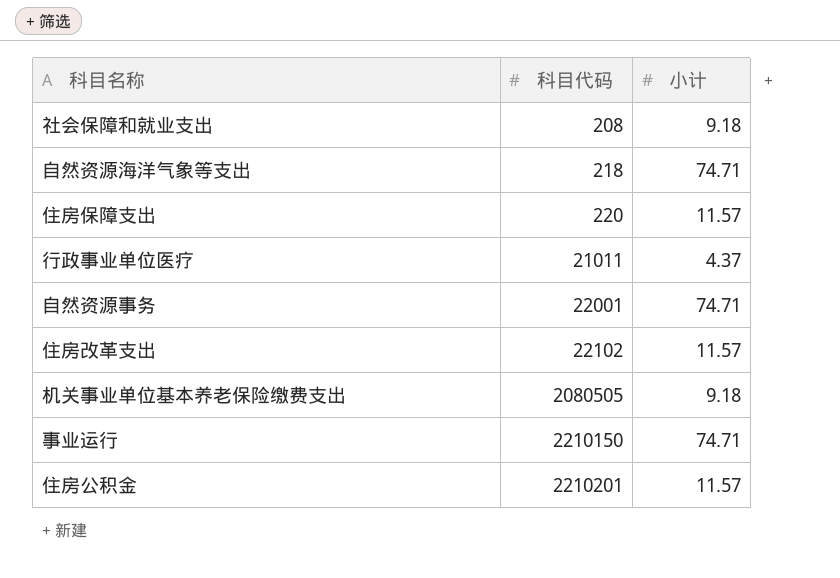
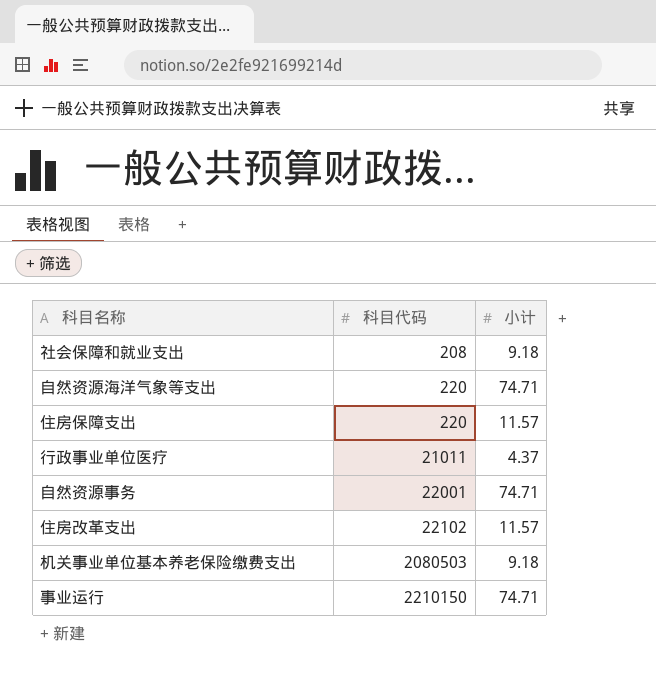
row 住房公积金: 2210201 | 11.57 -> none
自然资源海洋气象等支出 | 科目代码: 218 -> 220
机关事业单位基本养老保险缴费支出 | 科目代码: 2080505 -> 2080503

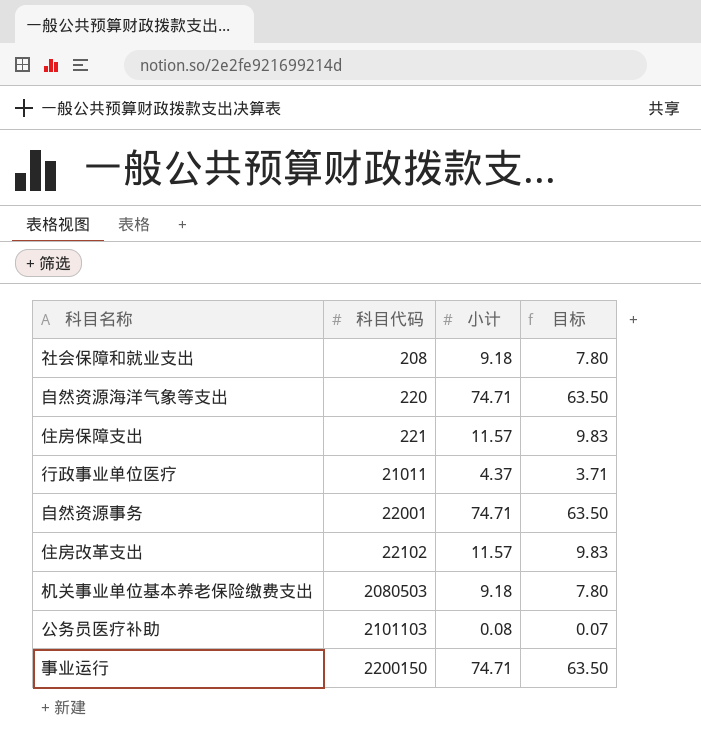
column 目标 | formula: none -> [小计] * 0.85
住房保障支出 | 科目代码: 220 -> 221
row 公务员医疗补助: none -> 2101103 | 0.08 | 0.07
事业运行 | 科目代码: 2210150 -> 2200150

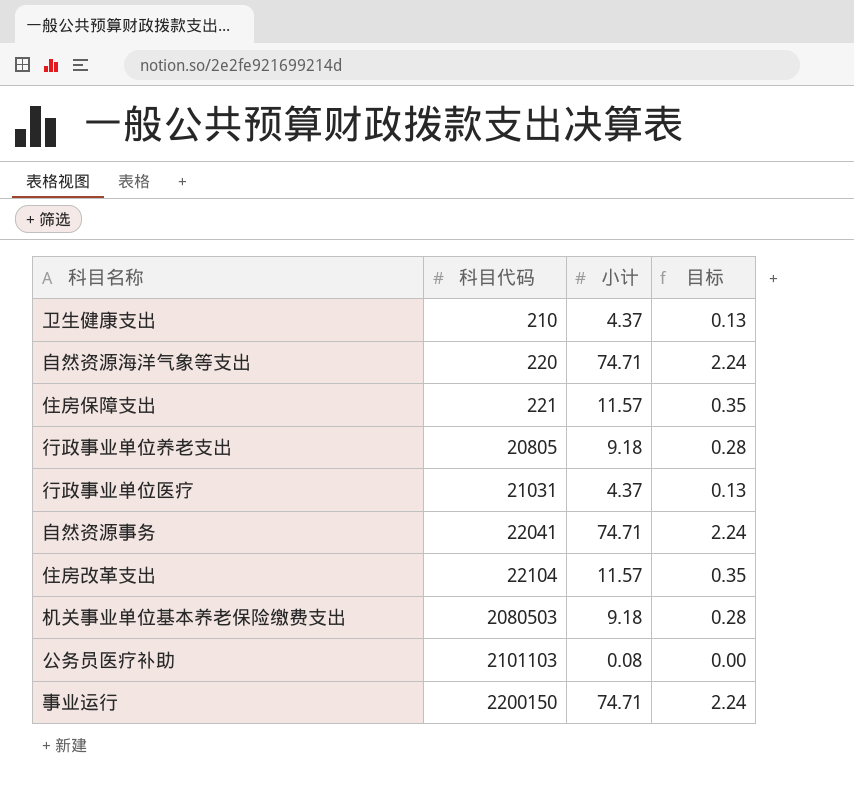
column 目标 | formula: [小计] * 0.85 -> [小计] * 0.03
row 社会保障和就业支出: 208 | 9.18 | 7.80 -> none
row 卫生健康支出: none -> 210 | 4.37 | 0.13
row 行政事业单位养老支出: none -> 20805 | 9.18 | 0.28
行政事业单位医疗 | 科目代码: 21011 -> 21031
自然资源事务 | 科目代码: 22001 -> 22041
住房改革支出 | 科目代码: 22102 -> 22104

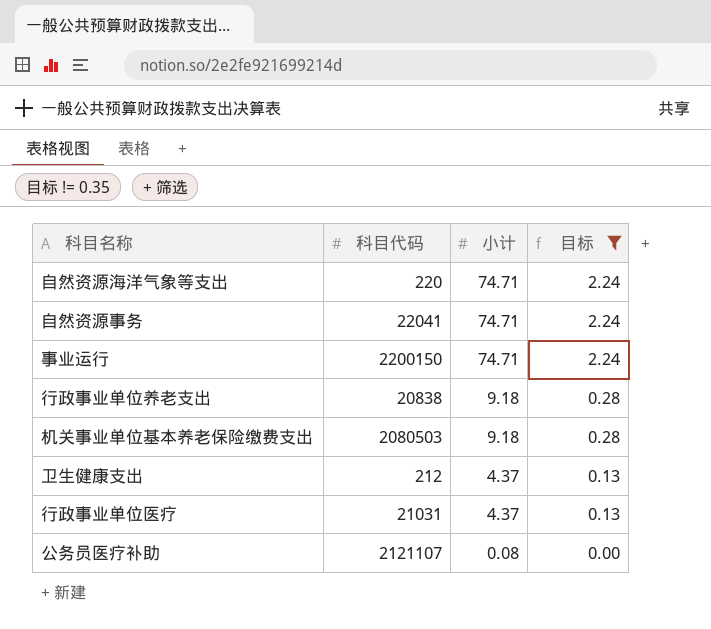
filter: none -> 目标 != 0.35
row order: 科目代码 ascending -> 小计 descending
行政事业单位养老支出 | 科目代码: 20805 -> 20838
卫生健康支出 | 科目代码: 210 -> 212
公务员医疗补助 | 科目代码: 2101103 -> 2121107

